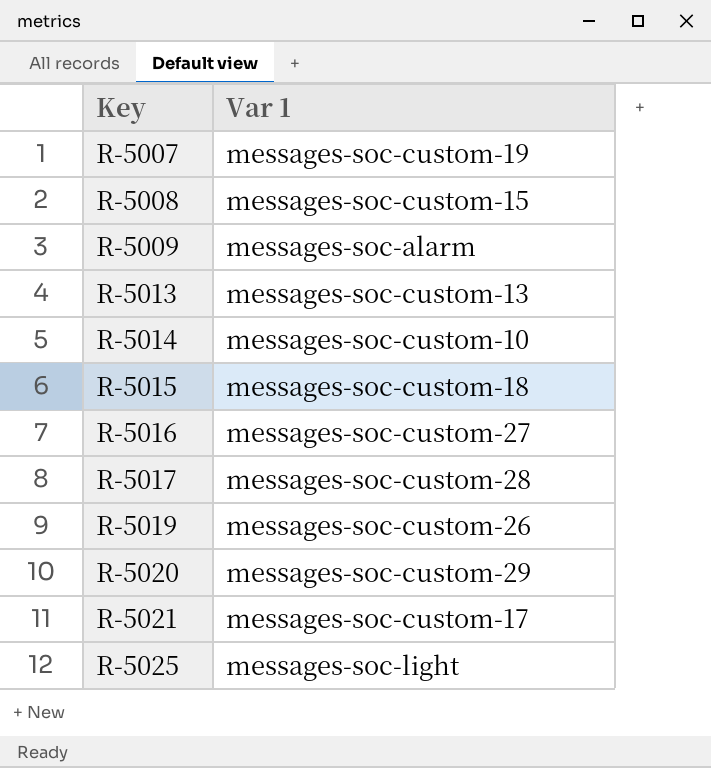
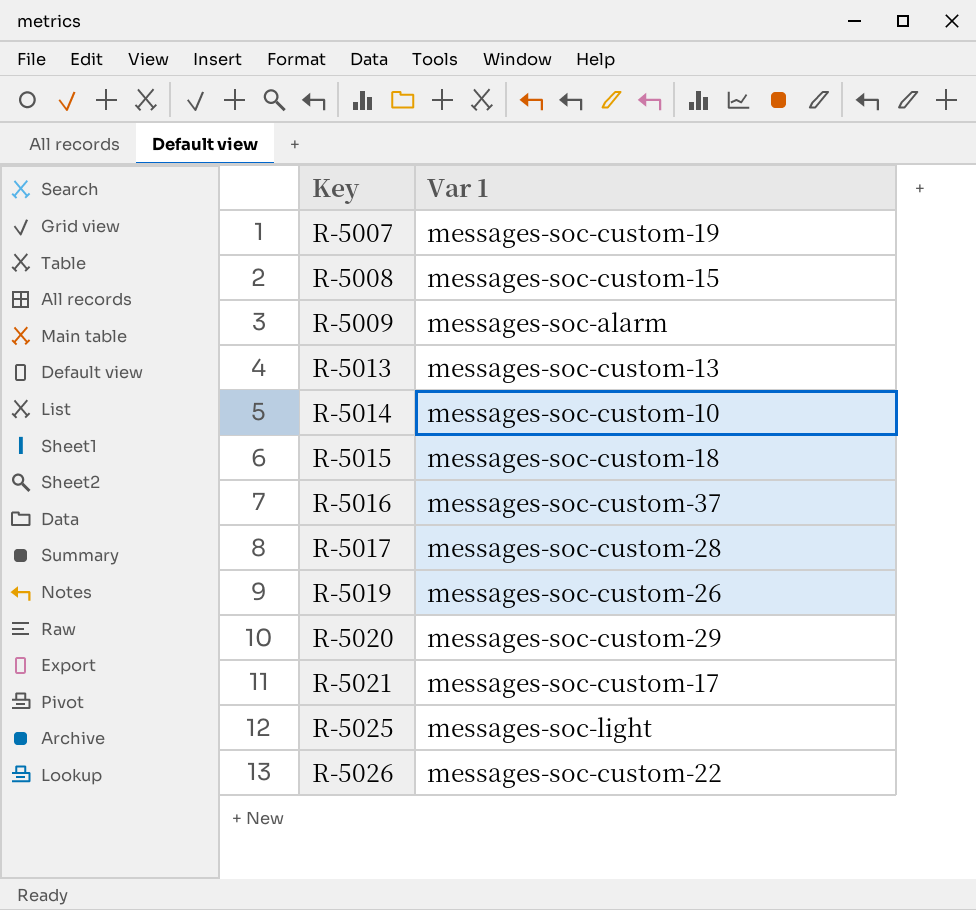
R-5016 | Var 1: messages-soc-custom-27 -> messages-soc-custom-37
row R-5026: none -> messages-soc-custom-22

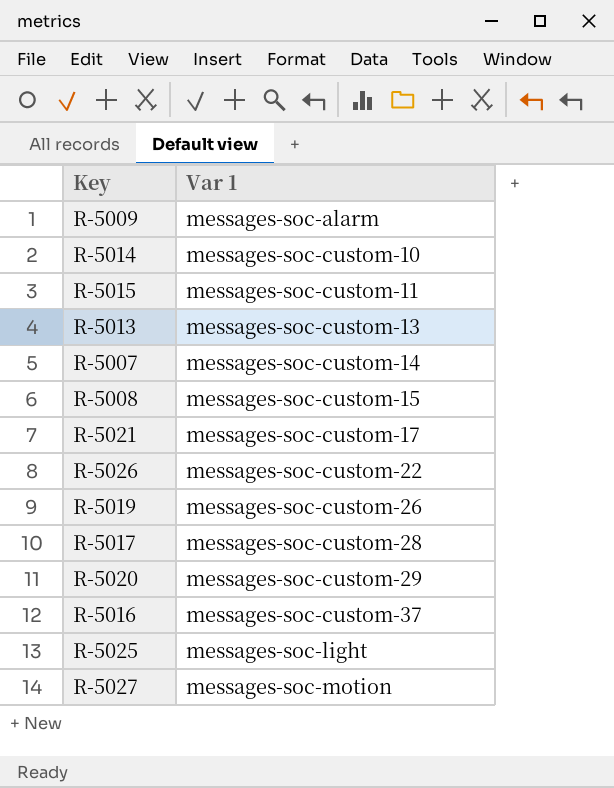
row order: Key ascending -> Var 1 ascending
R-5015 | Var 1: messages-soc-custom-18 -> messages-soc-custom-11
R-5007 | Var 1: messages-soc-custom-19 -> messages-soc-custom-14
row R-5027: none -> messages-soc-motion

